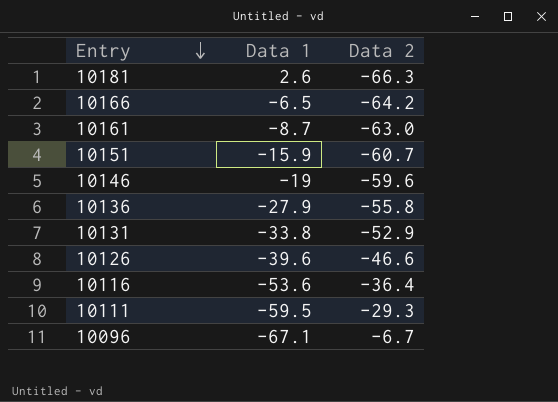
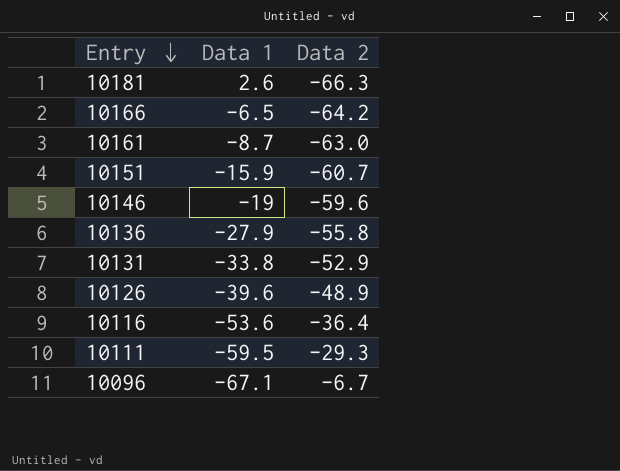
10126 | Data 2: -46.6 -> -48.9

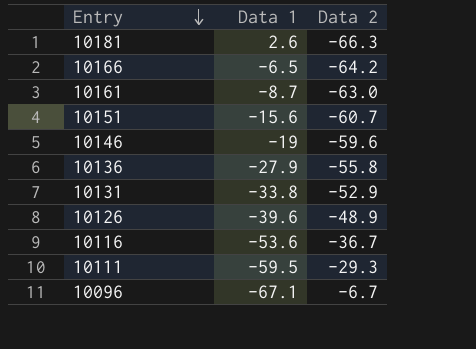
10151 | Data 1: -15.9 -> -15.6
10116 | Data 2: -36.4 -> -36.7

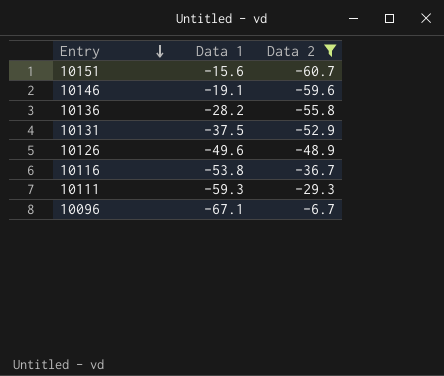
filter: none -> Data 2 >= -60.7
10146 | Data 1: -19 -> -19.1
10136 | Data 1: -27.9 -> -28.2
10131 | Data 1: -33.8 -> -37.5
10126 | Data 1: -39.6 -> -49.6
10116 | Data 1: -53.6 -> -53.8
10111 | Data 1: -59.5 -> -59.3

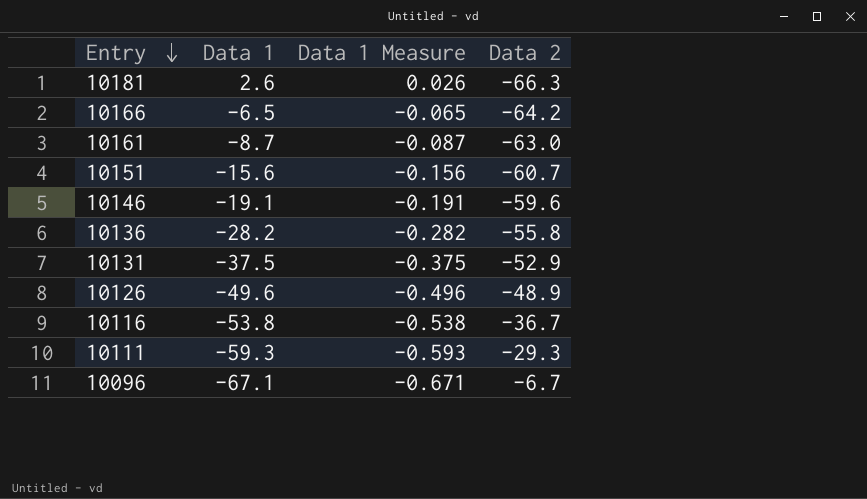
filter: Data 2 >= -60.7 -> none
column Data 1 Measure | formula: none -> [Data 1] * 0.01

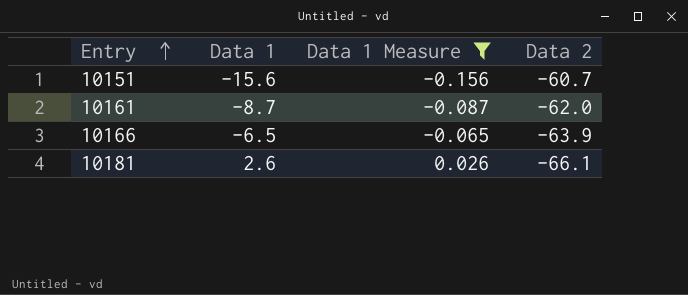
filter: none -> Data 1 Measure >= -0.156
row order: Entry descending -> Entry ascending
10161 | Data 2: -63.0 -> -62.0
10166 | Data 2: -64.2 -> -63.9
10181 | Data 2: -66.3 -> -66.1

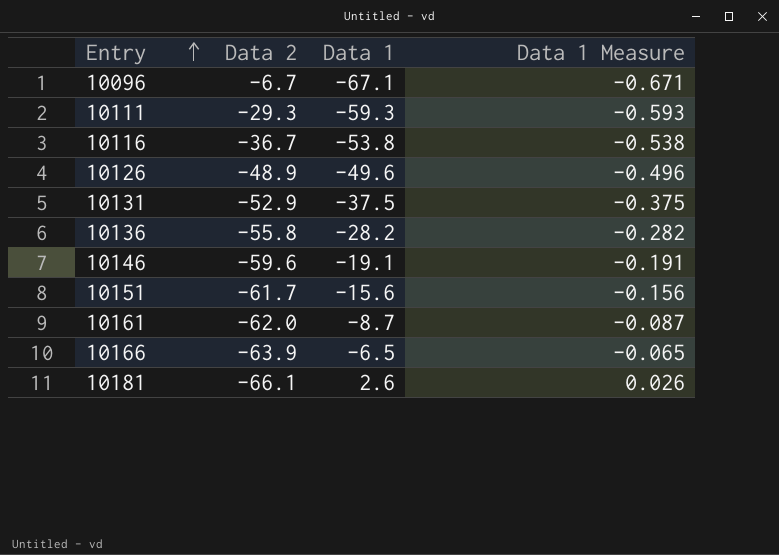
filter: Data 1 Measure >= -0.156 -> none
column Data 2 | position: 4 -> 2
10151 | Data 2: -60.7 -> -61.7

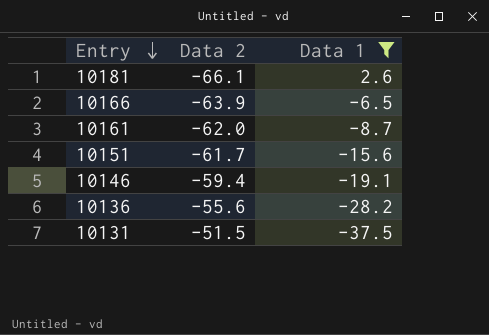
filter: none -> Data 1 >= -37.5
row order: Entry ascending -> Entry descending
column Data 1 Measure | formula: [Data 1] * 0.01 -> none
10146 | Data 2: -59.6 -> -59.4
10136 | Data 2: -55.8 -> -55.6
10131 | Data 2: -52.9 -> -51.5

